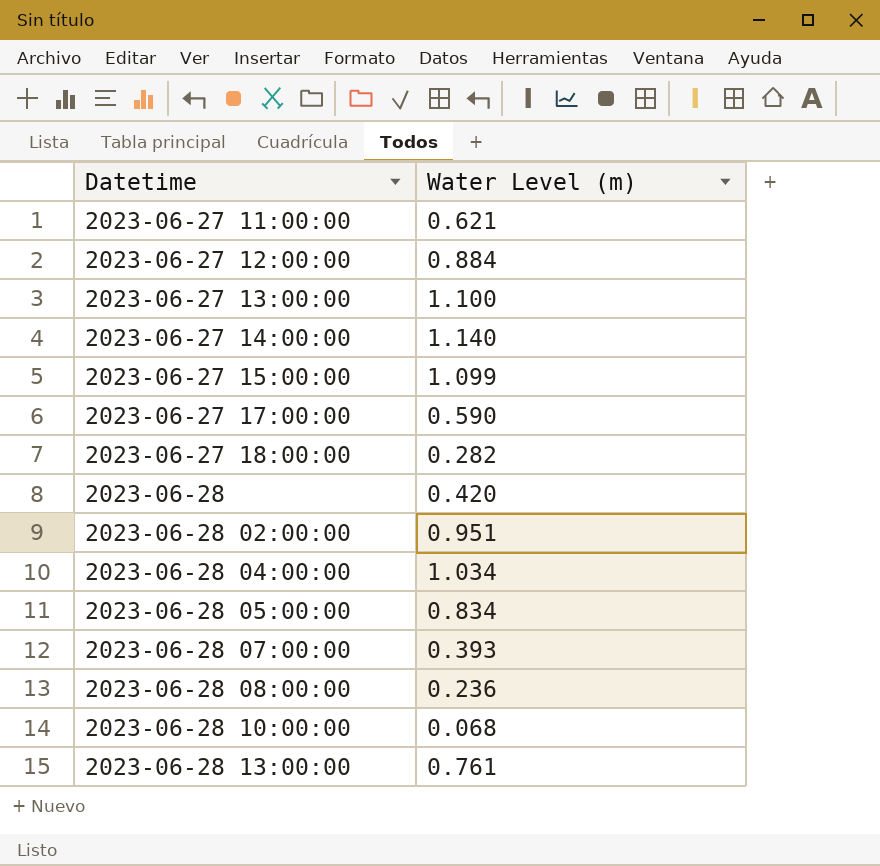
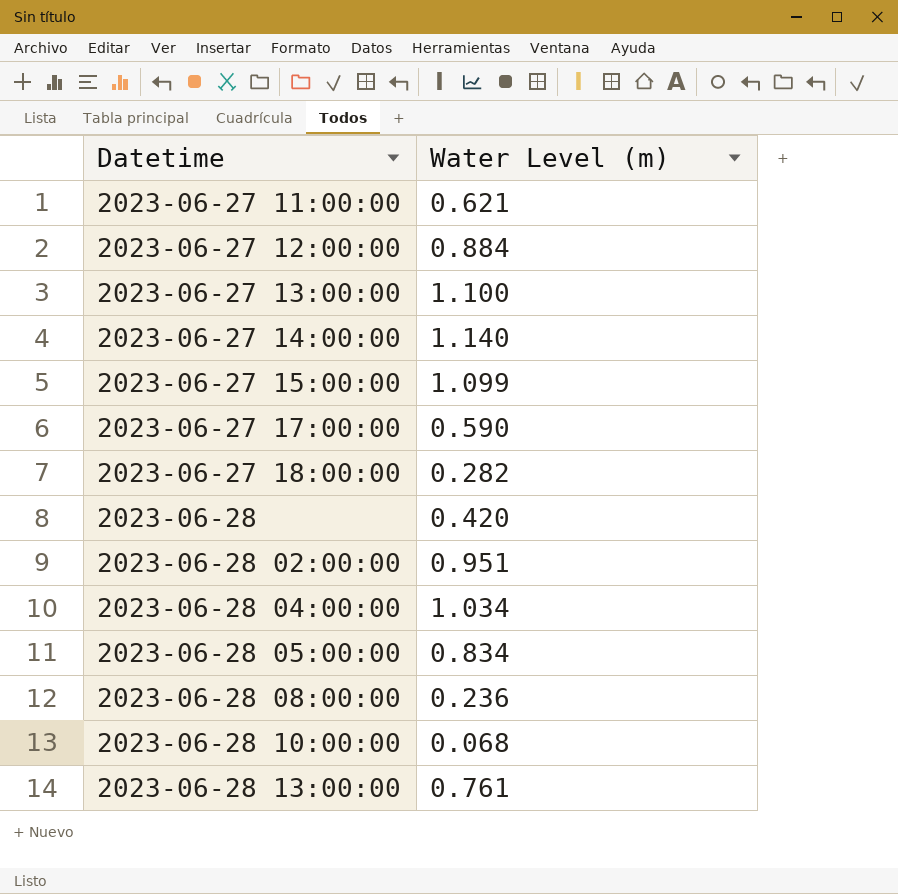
row 2023-06-28 07:00:00: 0.393 -> none

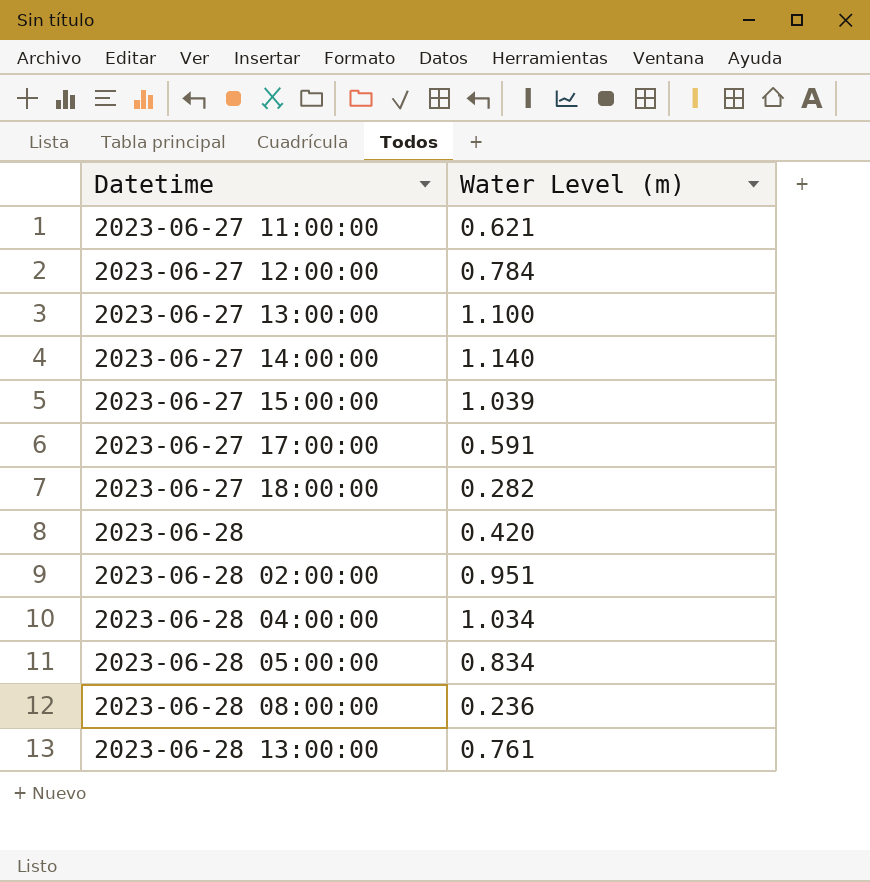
row 2023-06-28 10:00:00: 0.068 -> none
2023-06-27 12:00:00 | Water Level (m): 0.884 -> 0.784
2023-06-27 15:00:00 | Water Level (m): 1.099 -> 1.039
2023-06-27 17:00:00 | Water Level (m): 0.590 -> 0.591

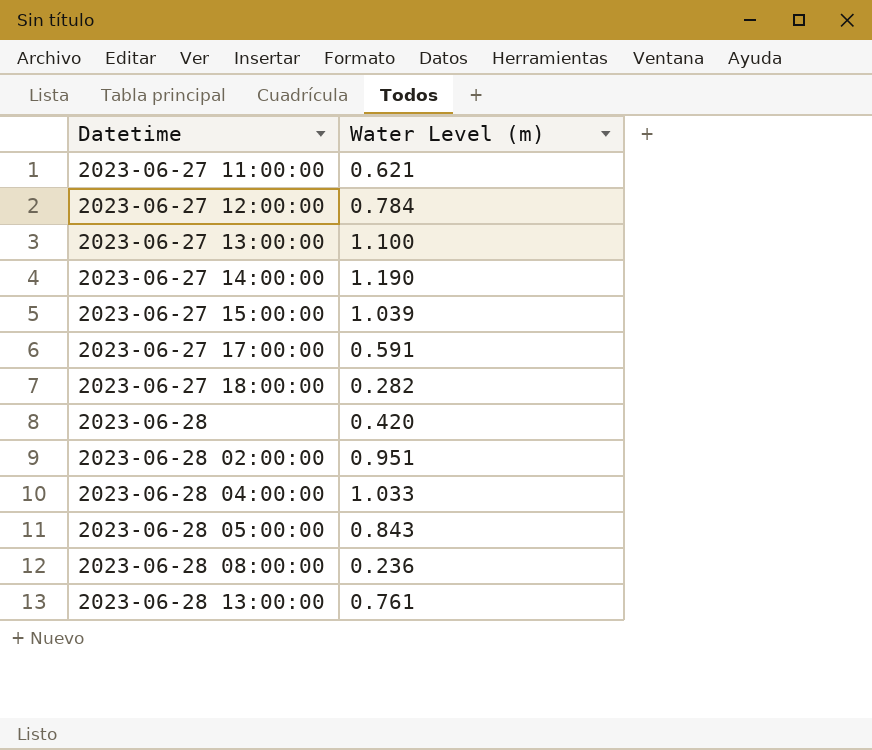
2023-06-27 14:00:00 | Water Level (m): 1.140 -> 1.190
2023-06-28 04:00:00 | Water Level (m): 1.034 -> 1.033
2023-06-28 05:00:00 | Water Level (m): 0.834 -> 0.843

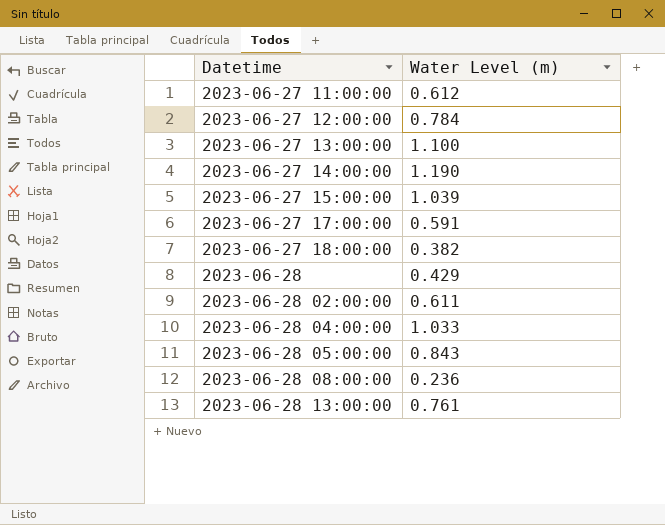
2023-06-27 11:00:00 | Water Level (m): 0.621 -> 0.612
2023-06-27 18:00:00 | Water Level (m): 0.282 -> 0.382
2023-06-28 | Water Level (m): 0.420 -> 0.429
2023-06-28 02:00:00 | Water Level (m): 0.951 -> 0.611

